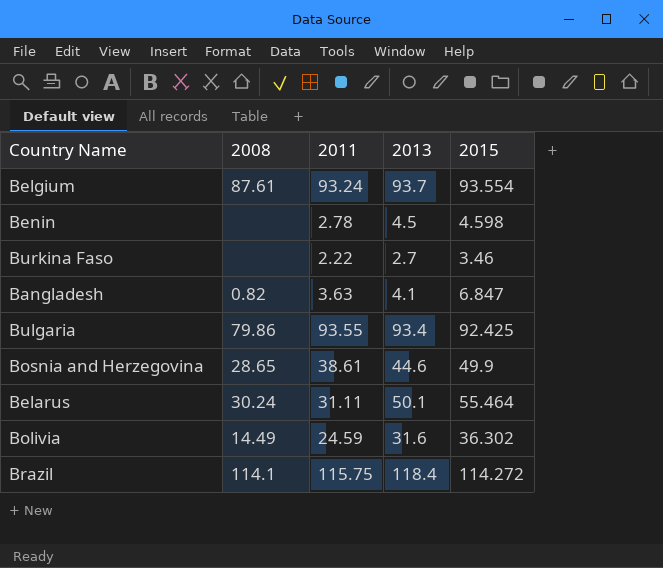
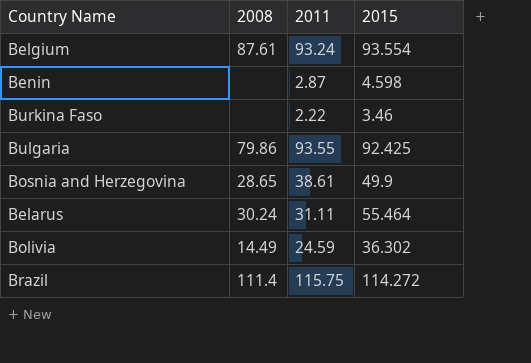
column 2013 | position: 4 -> none
row Bangladesh: 0.82 | 3.63 | 4.1 | 6.847 -> none
Benin | 2011: 2.78 -> 2.87
Brazil | 2008: 114.1 -> 111.4

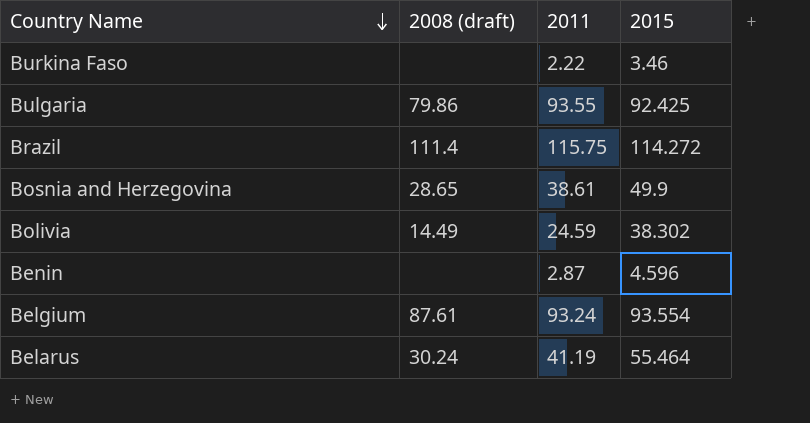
row order: none -> Country Name descending
column name: 2008 -> 2008 (draft)
Bolivia | 2015: 36.302 -> 38.302
Benin | 2015: 4.598 -> 4.596
Belarus | 2011: 31.11 -> 41.19

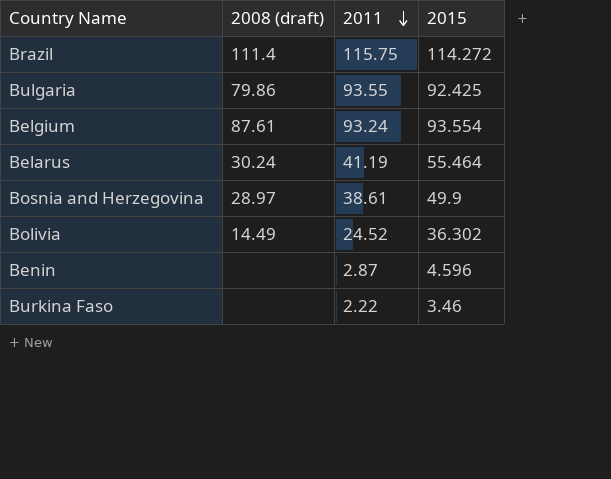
row order: Country Name descending -> 2011 descending
Bosnia and Herzegovina | 2008 (draft): 28.65 -> 28.97
Bolivia | 2011: 24.59 -> 24.52
Bolivia | 2015: 38.302 -> 36.302

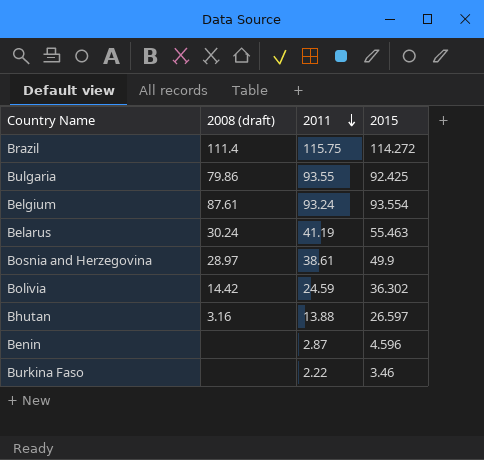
Belarus | 2015: 55.464 -> 55.463
Bolivia | 2008 (draft): 14.49 -> 14.42
Bolivia | 2011: 24.52 -> 24.59
row Bhutan: none -> 3.16 | 13.88 | 26.597

